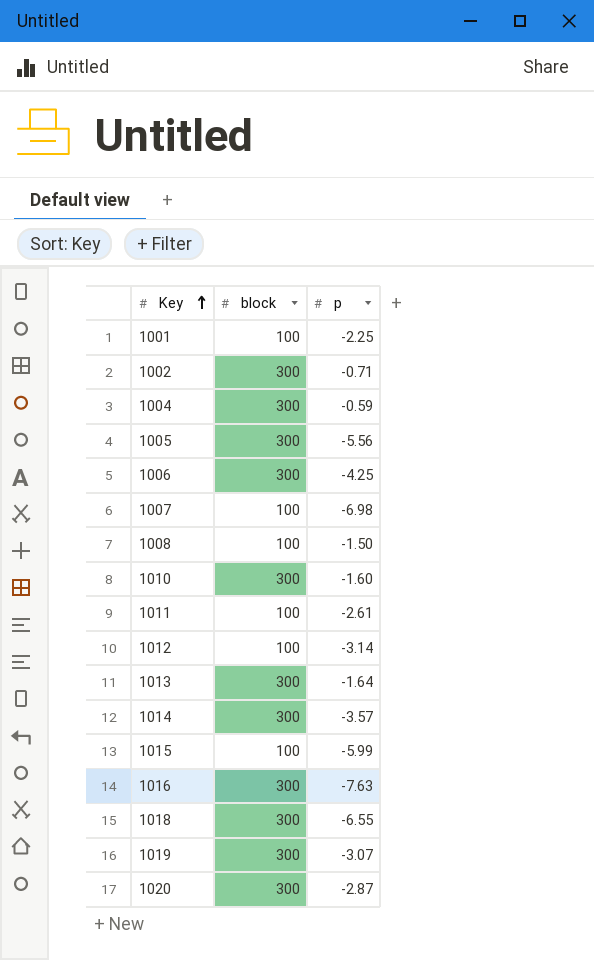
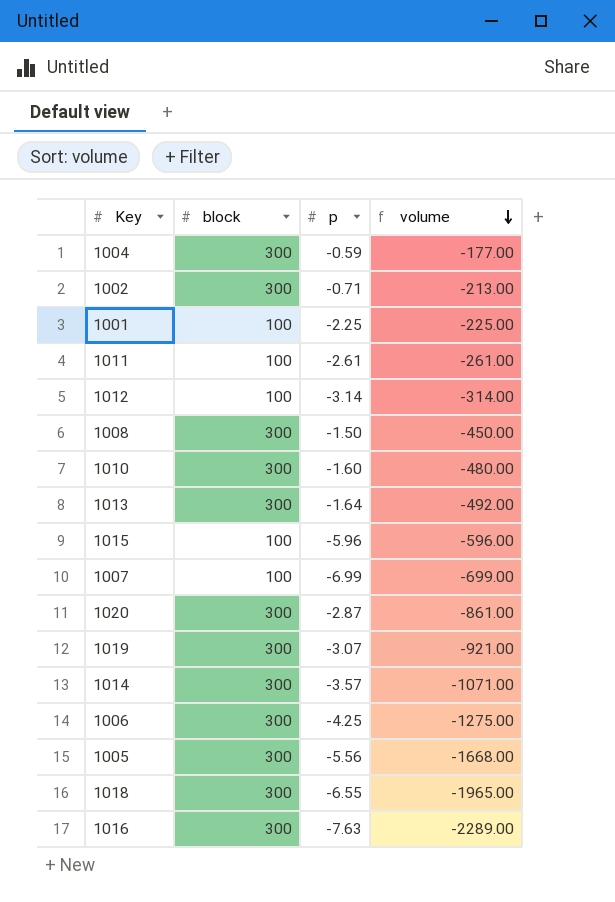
row order: Key ascending -> volume descending
column volume | formula: none -> [block] * [p]
1008 | block: 100 -> 300
1015 | p: -5.99 -> -5.96
1007 | p: -6.98 -> -6.99

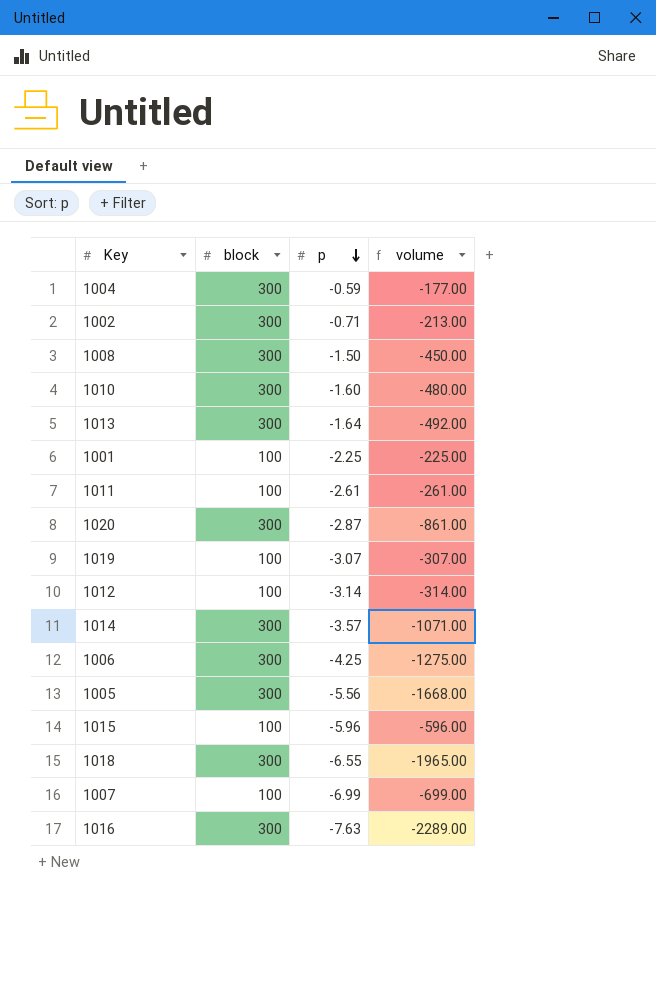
row order: volume descending -> p descending
1019 | block: 300 -> 100
1019 | volume: -921.00 -> -307.00

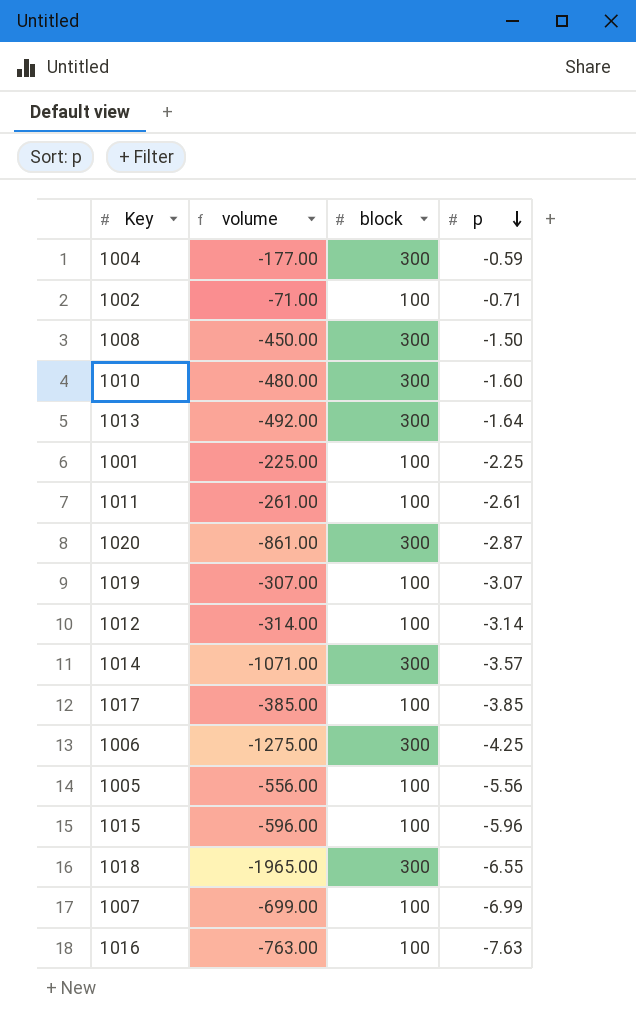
column volume | position: 4 -> 2
1002 | volume: -213.00 -> -71.00
1002 | block: 300 -> 100
row 1017: none -> -385.00 | 100 | -3.85
1005 | volume: -1668.00 -> -556.00
1005 | block: 300 -> 100
1016 | volume: -2289.00 -> -763.00
1016 | block: 300 -> 100

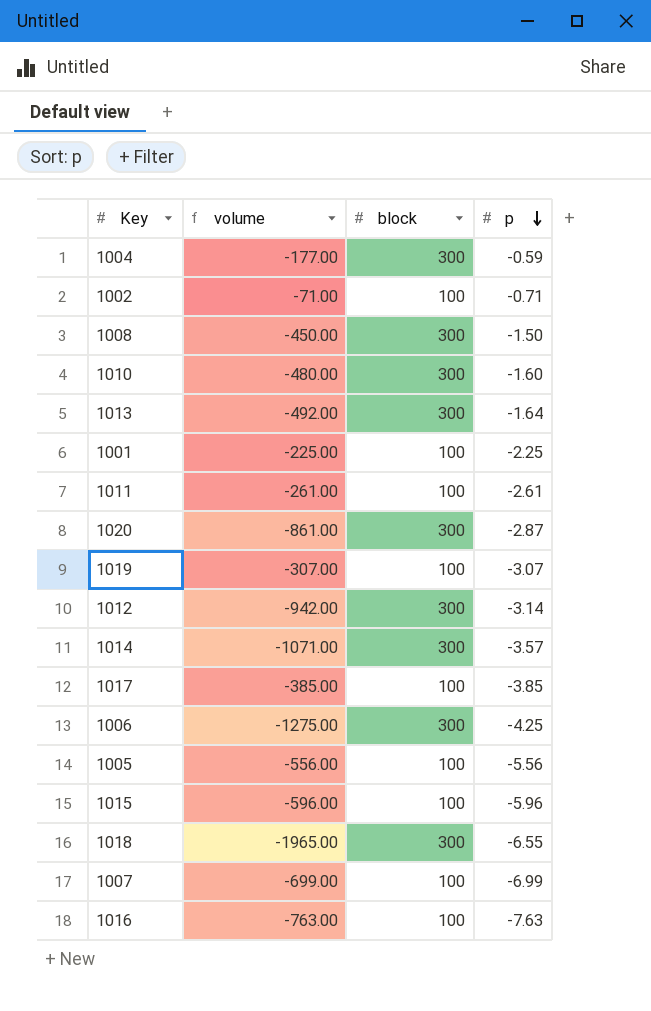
1012 | volume: -314.00 -> -942.00
1012 | block: 100 -> 300

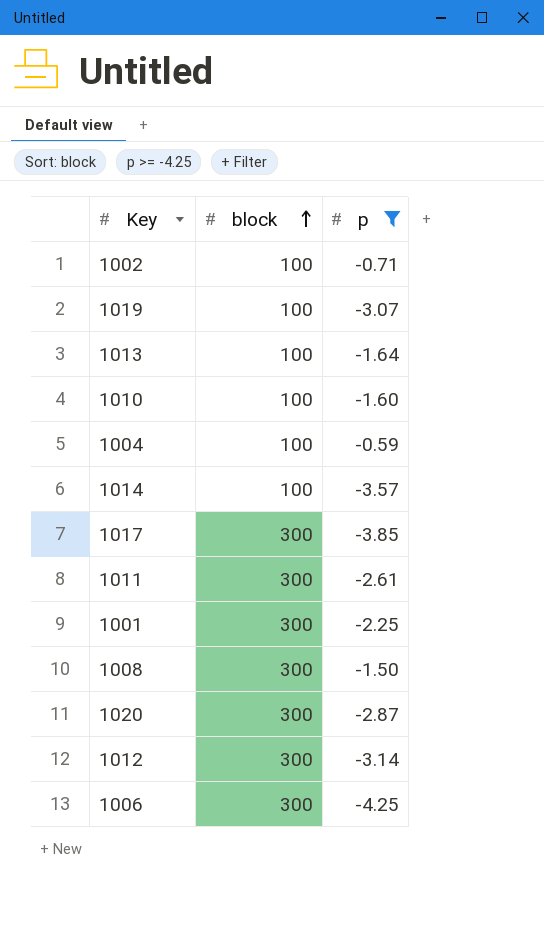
filter: none -> p >= -4.25
row order: p descending -> block ascending
column volume | formula: [block] * [p] -> none
1013 | block: 300 -> 100
1010 | block: 300 -> 100
1004 | block: 300 -> 100
1014 | block: 300 -> 100
1017 | block: 100 -> 300
1011 | block: 100 -> 300
1001 | block: 100 -> 300

